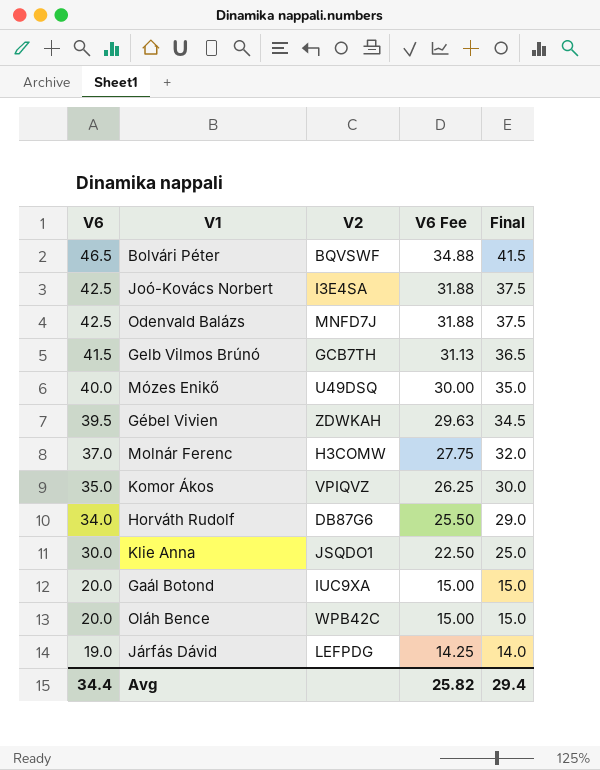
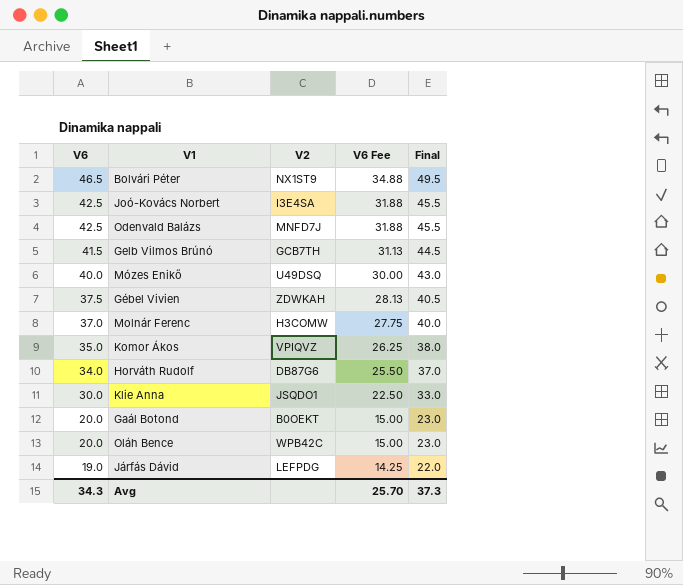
column Final | formula: [V6] - 5 -> [V6] + 3
Bolvári Péter | V2: BQVSWF -> NX1ST9
Gébel Vivien | V6: 39.5 -> 37.5
Gébel Vivien | V6 Fee: 29.63 -> 28.13
Gaál Botond | V2: IUC9XA -> B0OEKT
Avg | V6: 34.4 -> 34.3
Avg | V6 Fee: 25.82 -> 25.70
Avg | Final: 29.4 -> 37.3

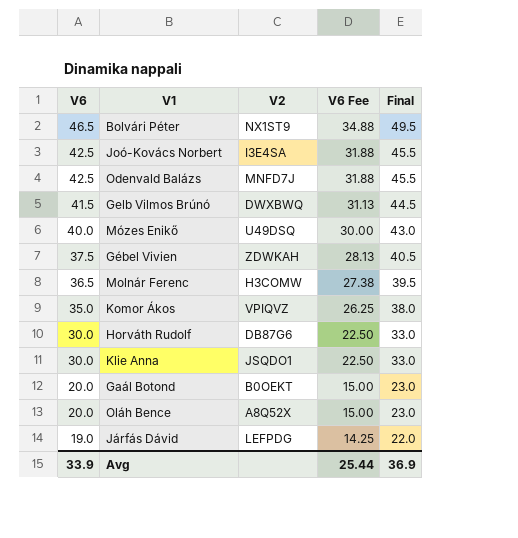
Gelb Vilmos Brúnó | V2: GCB7TH -> DWXBWQ
Molnár Ferenc | V6: 37.0 -> 36.5
Molnár Ferenc | V6 Fee: 27.75 -> 27.38
Molnár Ferenc | Final: 40.0 -> 39.5
Horváth Rudolf | V6: 34.0 -> 30.0
Horváth Rudolf | V6 Fee: 25.50 -> 22.50
Horváth Rudolf | Final: 37.0 -> 33.0
Oláh Bence | V2: WPB42C -> A8Q52X
Avg | V6: 34.3 -> 33.9
Avg | V6 Fee: 25.70 -> 25.44
Avg | Final: 37.3 -> 36.9

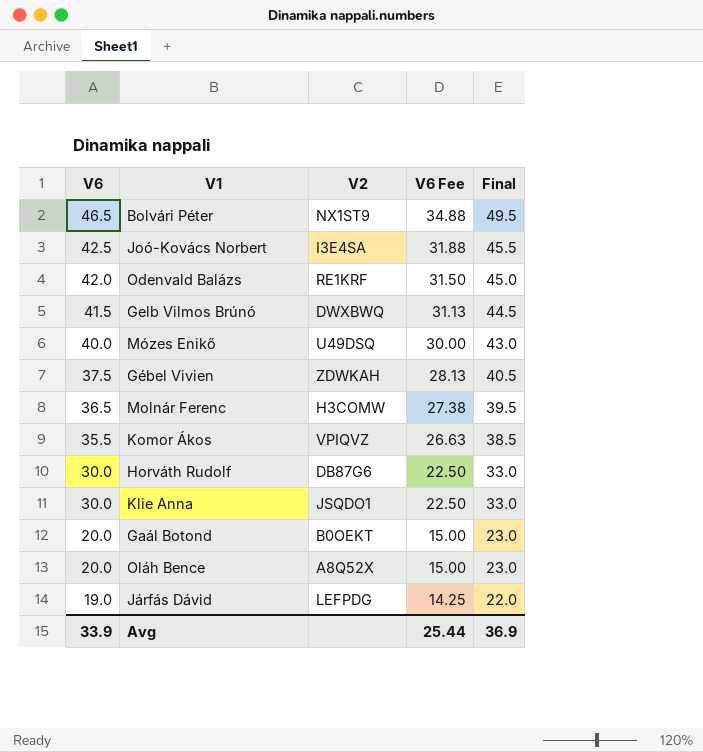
Odenvald Balázs | V6: 42.5 -> 42.0
Odenvald Balázs | V2: MNFD7J -> RE1KRF
Odenvald Balázs | V6 Fee: 31.88 -> 31.50
Odenvald Balázs | Final: 45.5 -> 45.0
Komor Ákos | V6: 35.0 -> 35.5
Komor Ákos | V6 Fee: 26.25 -> 26.63
Komor Ákos | Final: 38.0 -> 38.5

